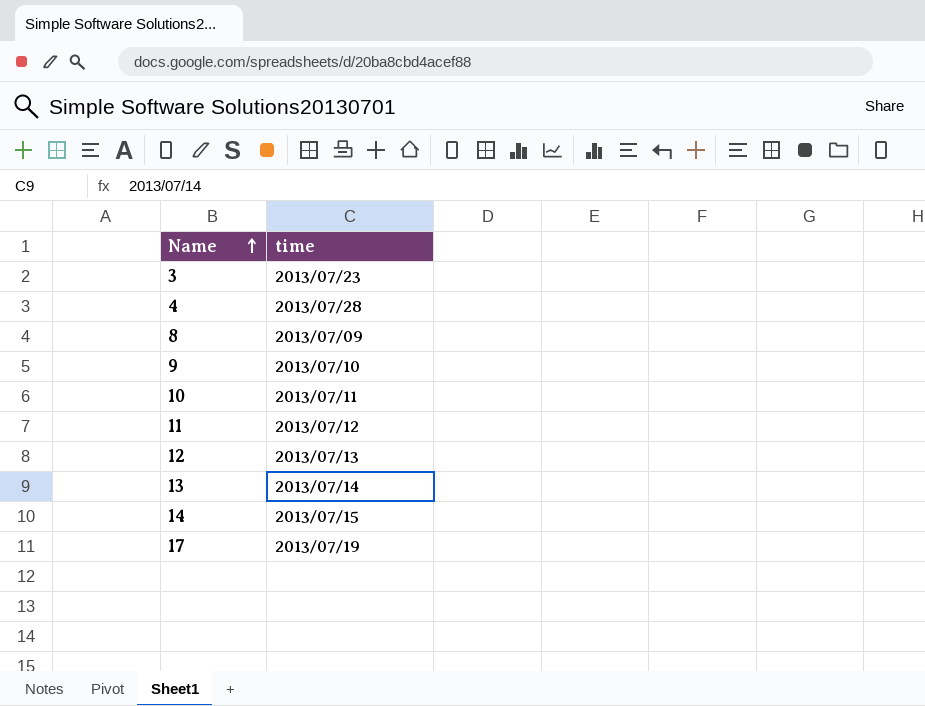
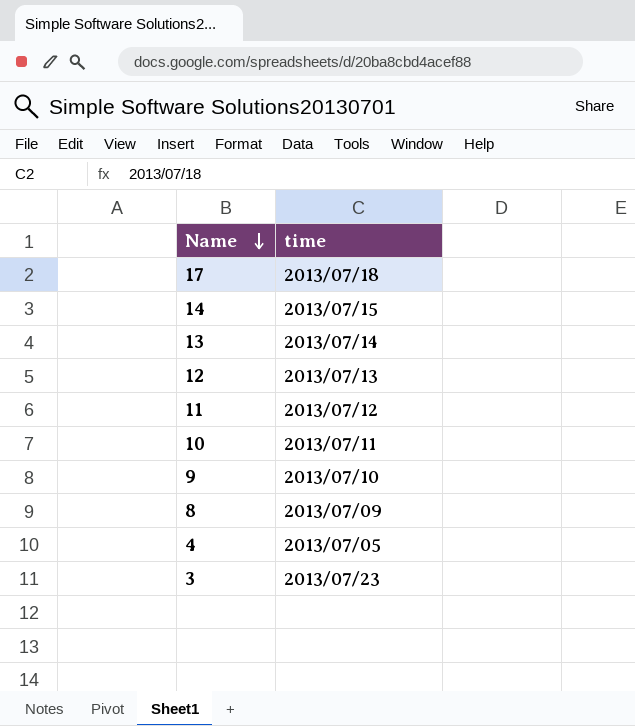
row order: Name ascending -> Name descending
17 | time: 2013/07/19 -> 2013/07/18
4 | time: 2013/07/28 -> 2013/07/05

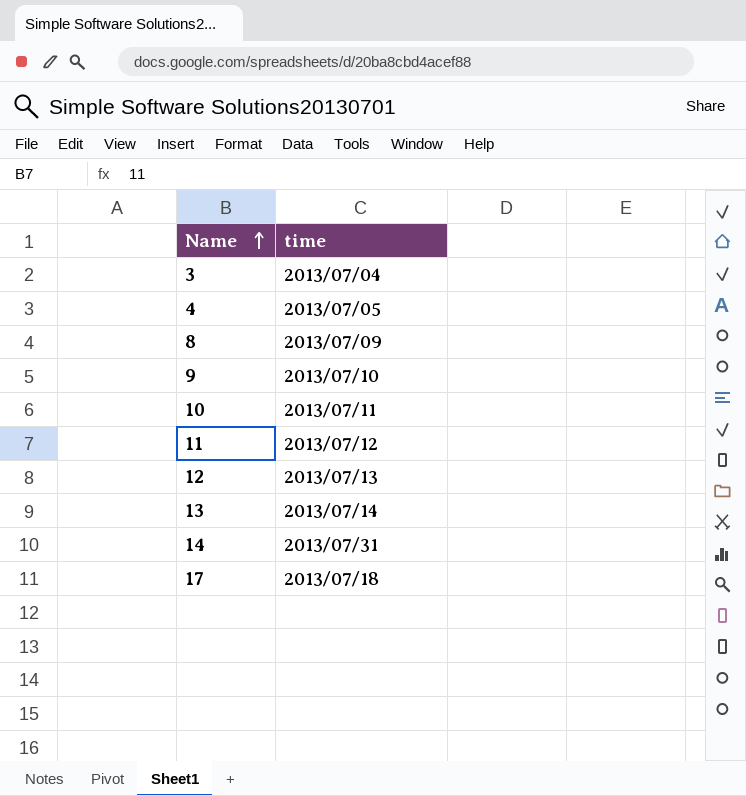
row order: Name descending -> Name ascending
3 | time: 2013/07/23 -> 2013/07/04
14 | time: 2013/07/15 -> 2013/07/31

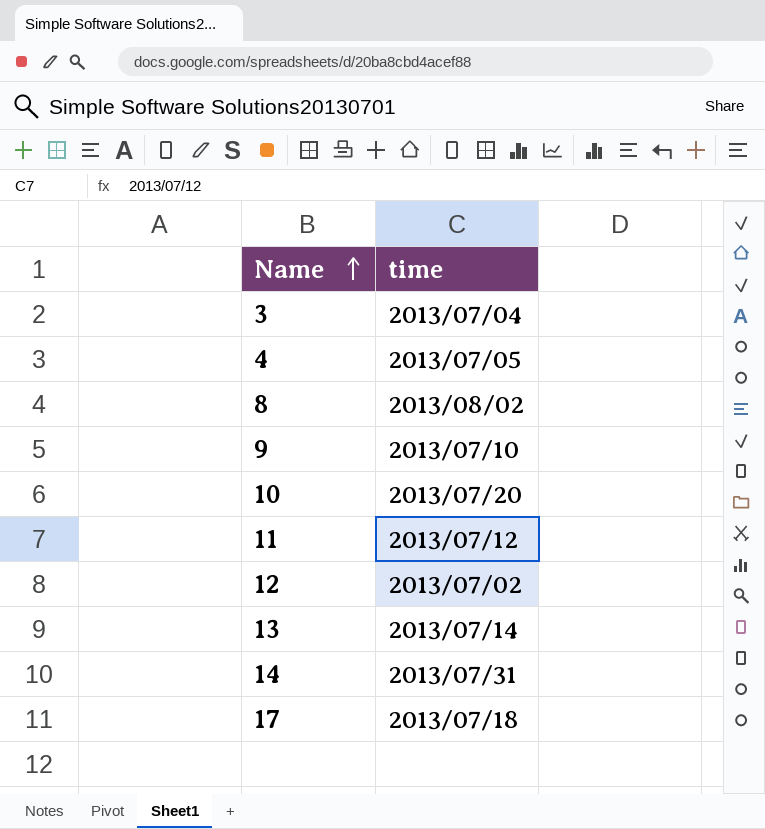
8 | time: 2013/07/09 -> 2013/08/02
10 | time: 2013/07/11 -> 2013/07/20
12 | time: 2013/07/13 -> 2013/07/02

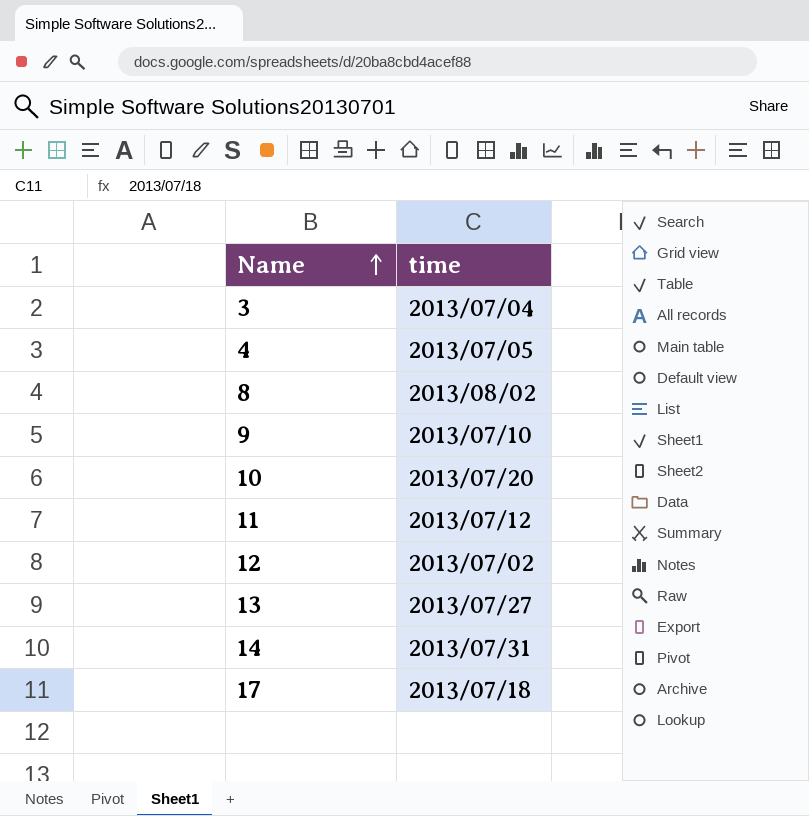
13 | time: 2013/07/14 -> 2013/07/27

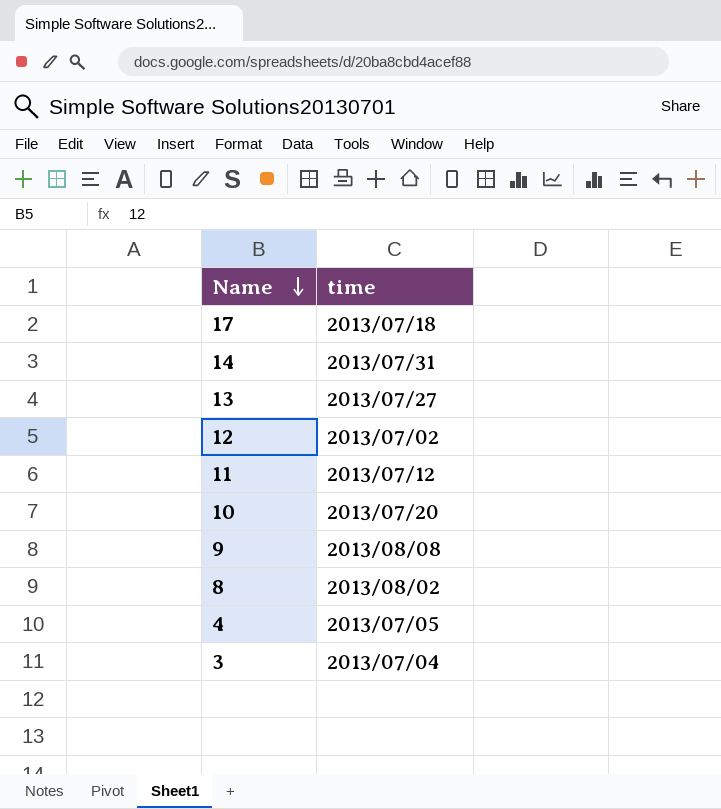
row order: Name ascending -> Name descending
9 | time: 2013/07/10 -> 2013/08/08

